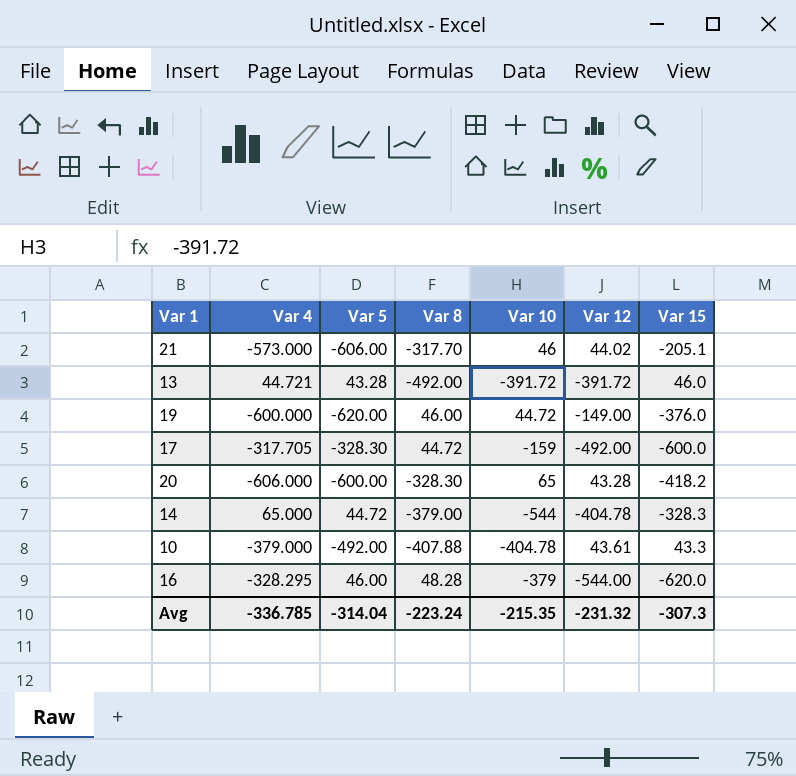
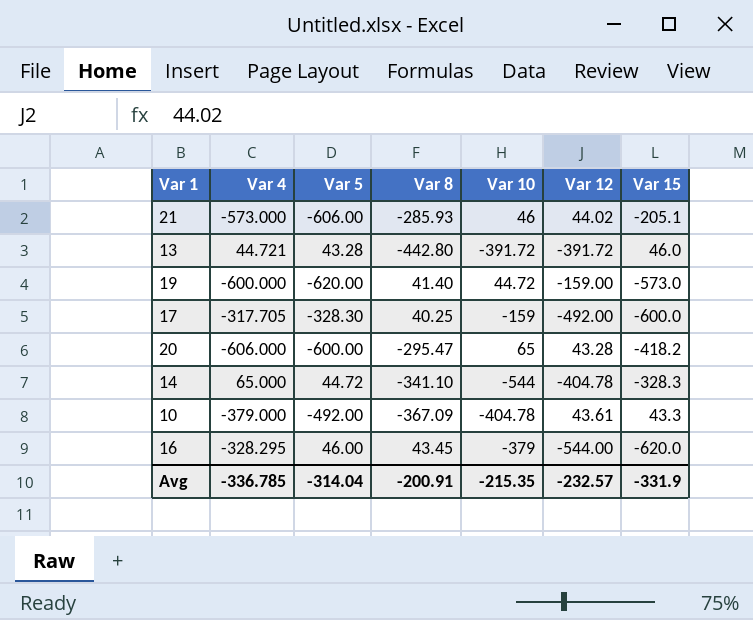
21 | Var 8: -317.70 -> -285.93
13 | Var 8: -492.00 -> -442.80
19 | Var 8: 46.00 -> 41.40
19 | Var 12: -149.00 -> -159.00
19 | Var 15: -376.0 -> -573.0
17 | Var 8: 44.72 -> 40.25
20 | Var 8: -328.30 -> -295.47
14 | Var 8: -379.00 -> -341.10
10 | Var 8: -407.88 -> -367.09
16 | Var 8: 48.28 -> 43.45
Avg | Var 8: -223.24 -> -200.91
Avg | Var 12: -231.32 -> -232.57
Avg | Var 15: -307.3 -> -331.9

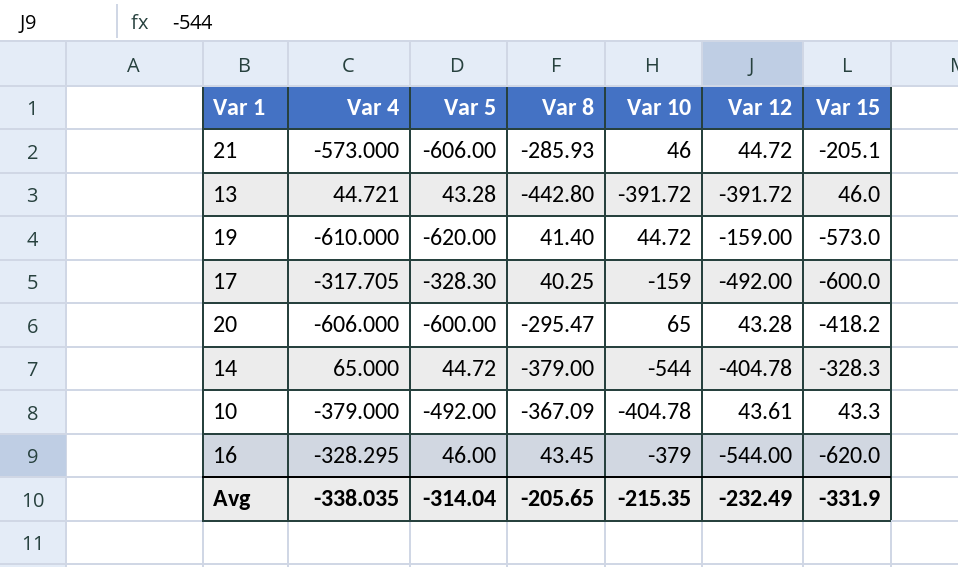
21 | Var 12: 44.02 -> 44.72
19 | Var 4: -600.000 -> -610.000
14 | Var 8: -341.10 -> -379.00
Avg | Var 4: -336.785 -> -338.035
Avg | Var 8: -200.91 -> -205.65
Avg | Var 12: -232.57 -> -232.49

